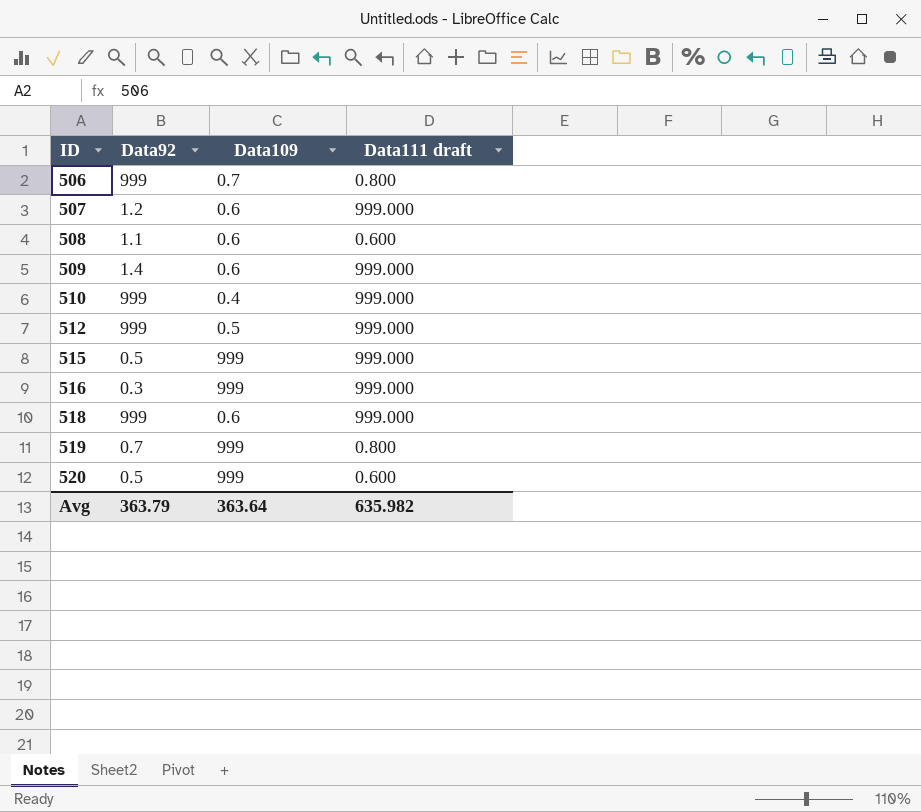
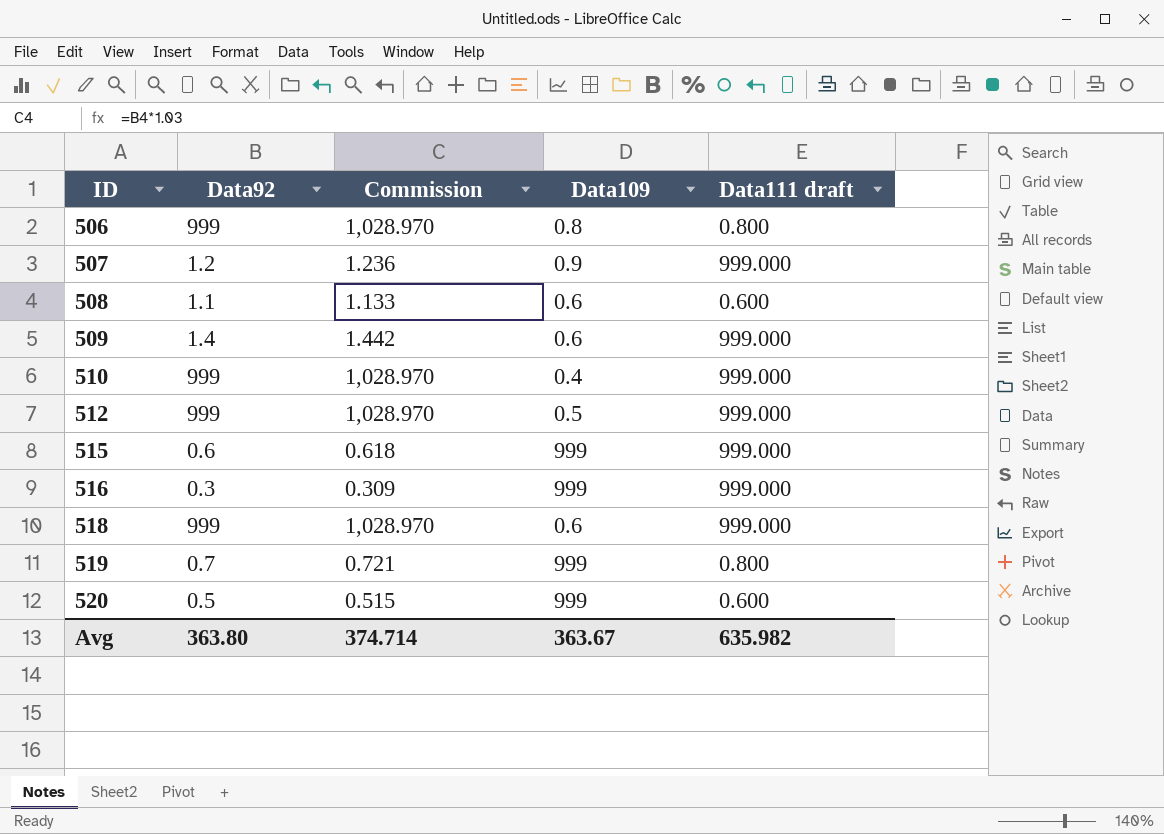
column Commission | formula: none -> [Data92] * 1.03
506 | Data109: 0.7 -> 0.8
507 | Data109: 0.6 -> 0.9
515 | Data92: 0.5 -> 0.6
Avg | Data92: 363.79 -> 363.80
Avg | Data109: 363.64 -> 363.67

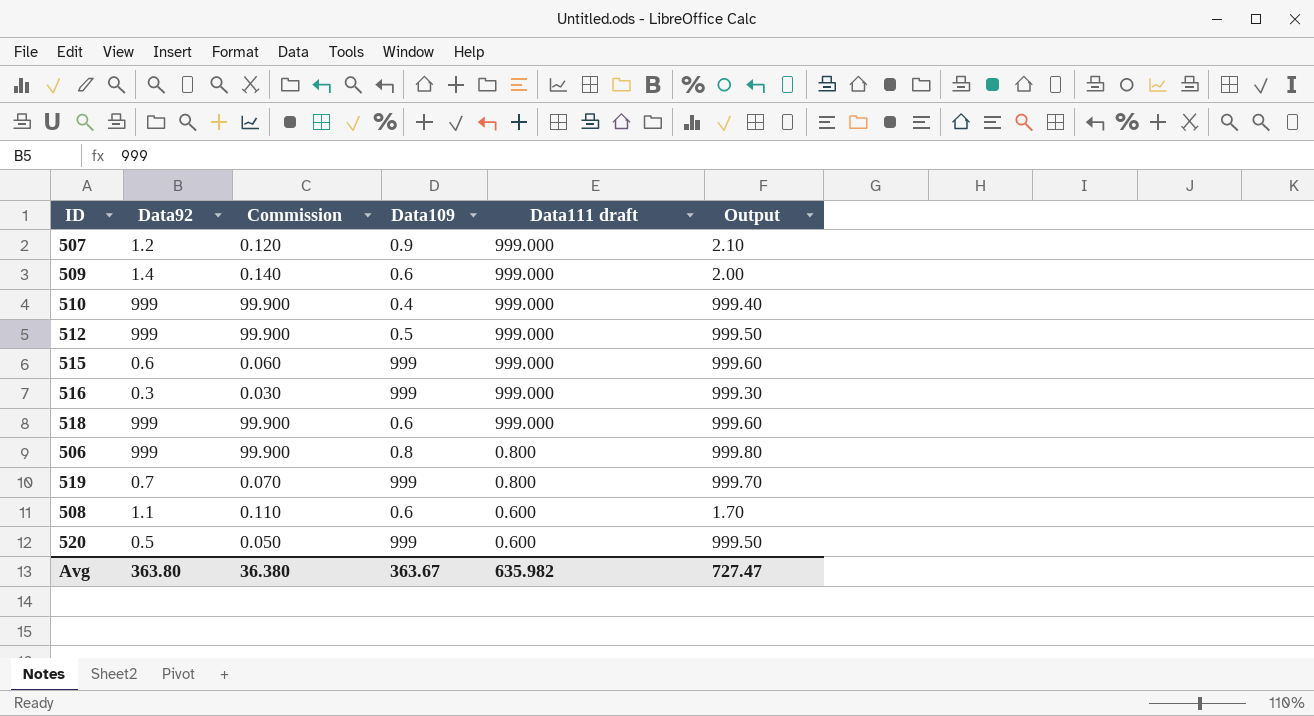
row order: ID ascending -> Data111 draft descending
column Commission | formula: [Data92] * 1.03 -> [Data92] * 0.1
column Output | formula: none -> [Data92] + [Data109]
Avg | Commission: 374.714 -> 36.380

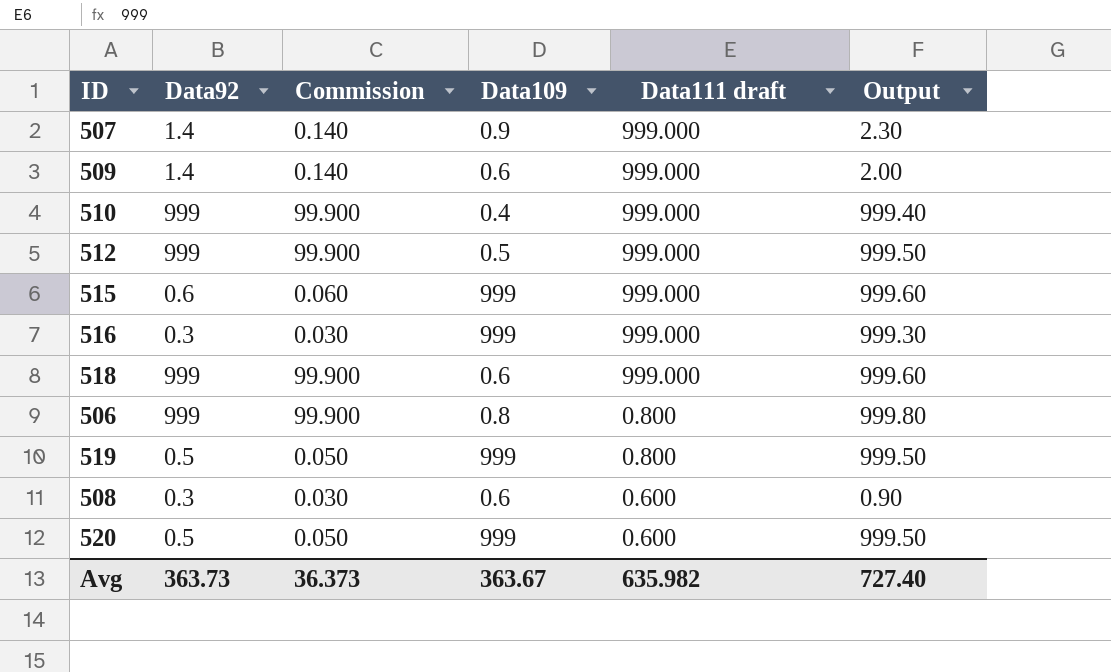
507 | Data92: 1.2 -> 1.4
507 | Commission: 0.120 -> 0.140
507 | Output: 2.10 -> 2.30
519 | Data92: 0.7 -> 0.5
519 | Commission: 0.070 -> 0.050
519 | Output: 999.70 -> 999.50
508 | Data92: 1.1 -> 0.3
508 | Commission: 0.110 -> 0.030
508 | Output: 1.70 -> 0.90
Avg | Data92: 363.80 -> 363.73
Avg | Commission: 36.380 -> 36.373
Avg | Output: 727.47 -> 727.40

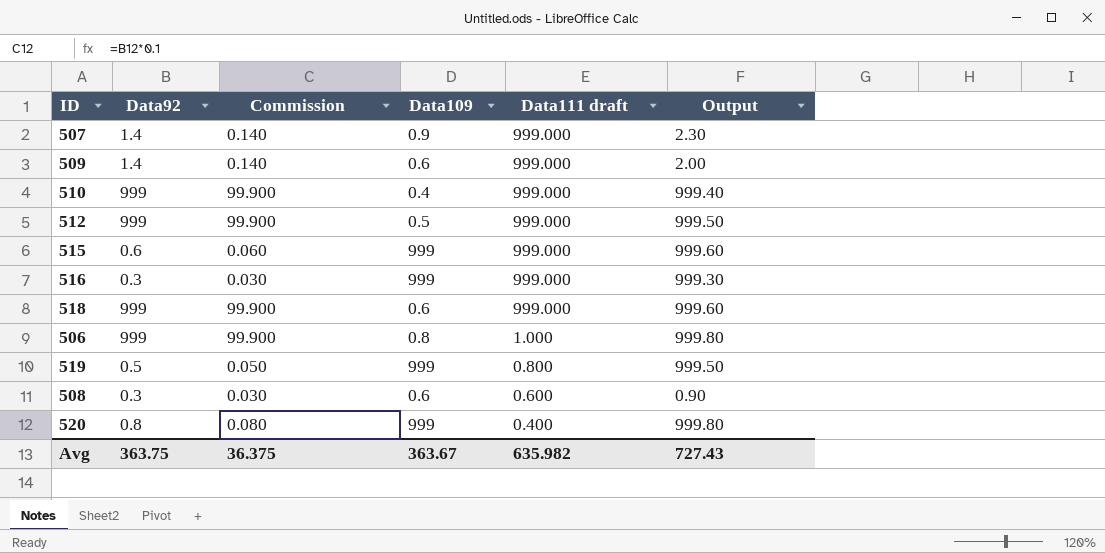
506 | Data111 draft: 0.800 -> 1.000
520 | Data92: 0.5 -> 0.8
520 | Commission: 0.050 -> 0.080
520 | Data111 draft: 0.600 -> 0.400
520 | Output: 999.50 -> 999.80
Avg | Data92: 363.73 -> 363.75
Avg | Commission: 36.373 -> 36.375
Avg | Output: 727.40 -> 727.43

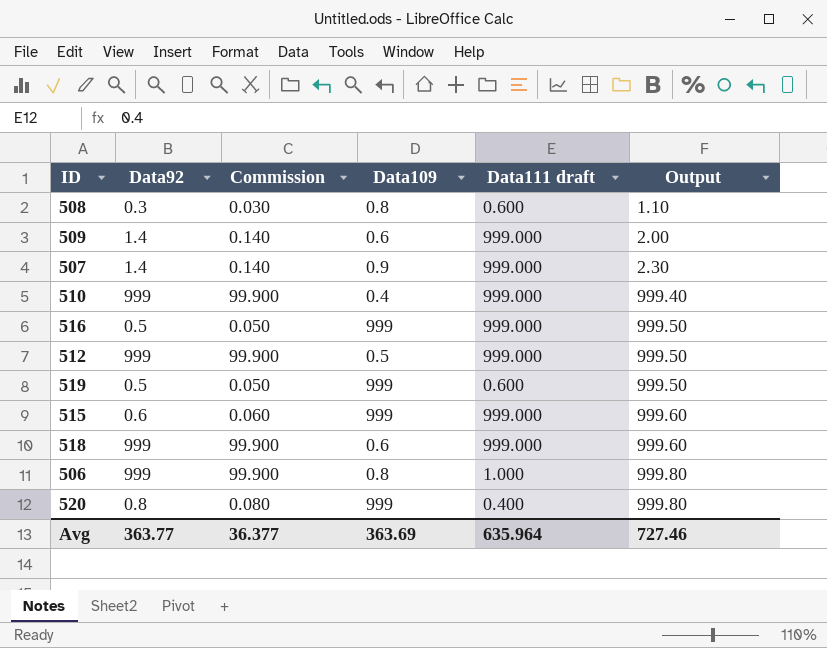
row order: Data111 draft descending -> Output ascending
508 | Data109: 0.6 -> 0.8
508 | Output: 0.90 -> 1.10
516 | Data92: 0.3 -> 0.5
516 | Commission: 0.030 -> 0.050
516 | Output: 999.30 -> 999.50
519 | Data111 draft: 0.800 -> 0.600
Avg | Data92: 363.75 -> 363.77
Avg | Commission: 36.375 -> 36.377
Avg | Data109: 363.67 -> 363.69
Avg | Data111 draft: 635.982 -> 635.964
Avg | Output: 727.43 -> 727.46

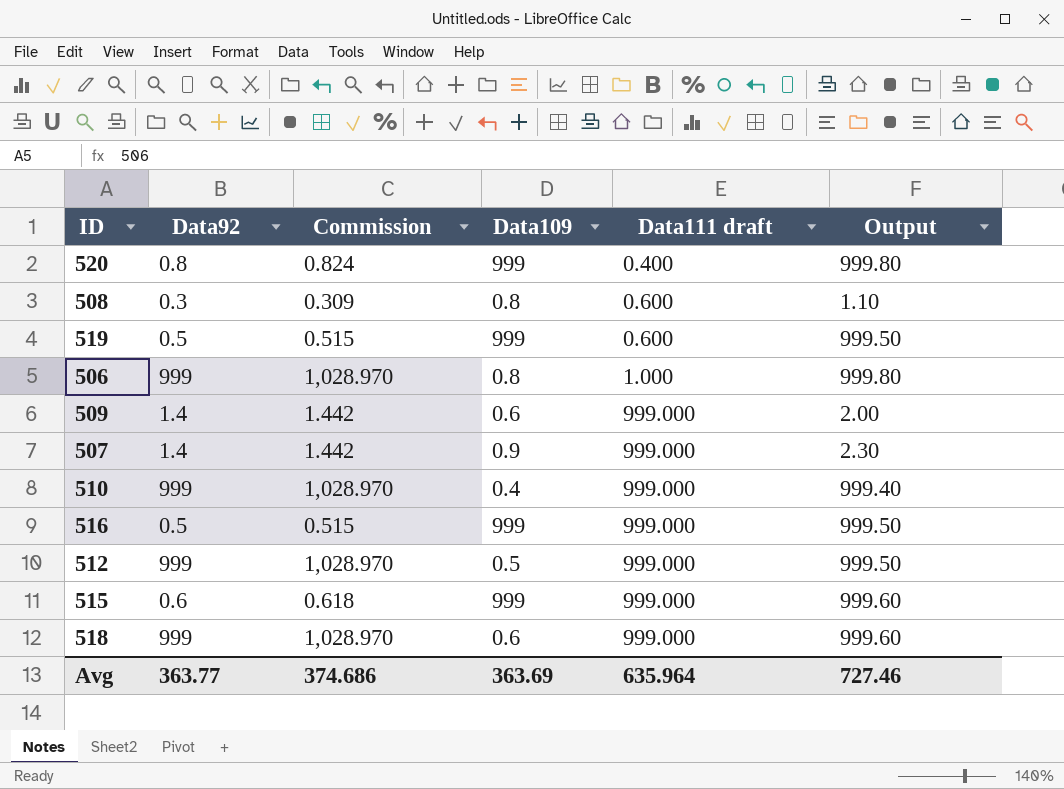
row order: Output ascending -> Data111 draft ascending
column Commission | formula: [Data92] * 0.1 -> [Data92] * 1.03
Avg | Commission: 36.377 -> 374.686

